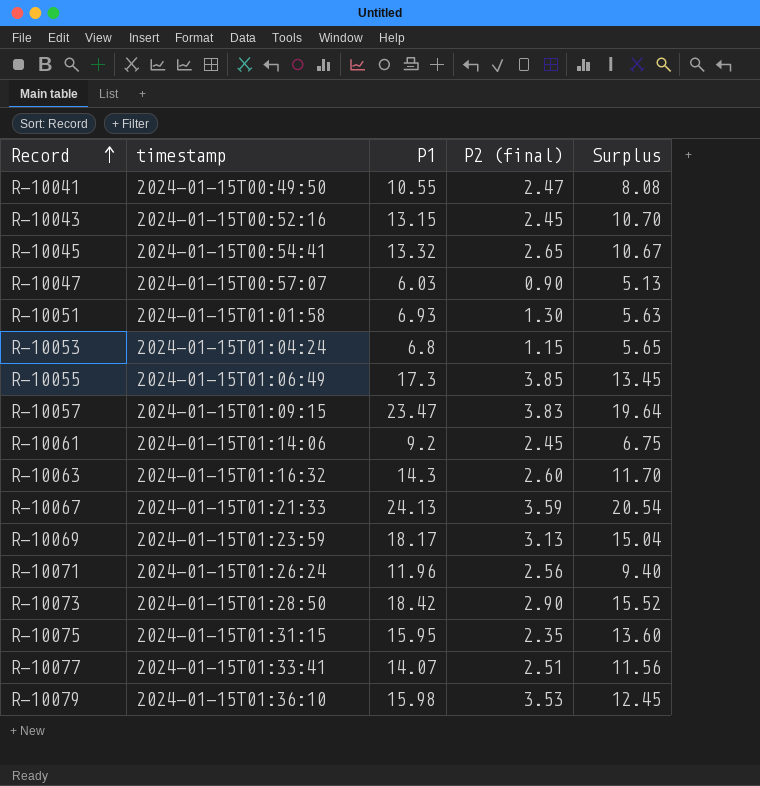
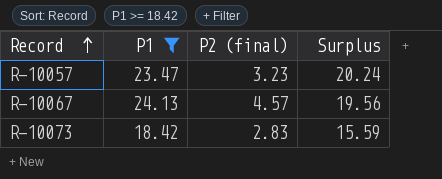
filter: none -> P1 >= 18.42
column timestamp | position: 2 -> none
R-10057 | P2 (final): 3.83 -> 3.23
R-10057 | Surplus: 19.64 -> 20.24
R-10067 | P2 (final): 3.59 -> 4.57
R-10067 | Surplus: 20.54 -> 19.56
R-10073 | P2 (final): 2.90 -> 2.83
R-10073 | Surplus: 15.52 -> 15.59

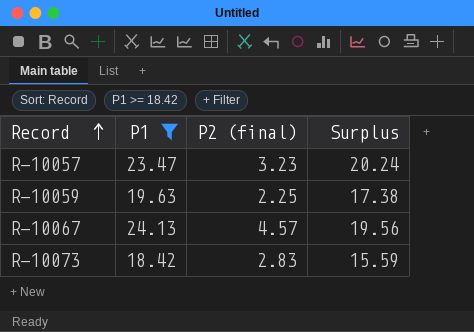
row R-10059: none -> 19.63 | 2.25 | 17.38

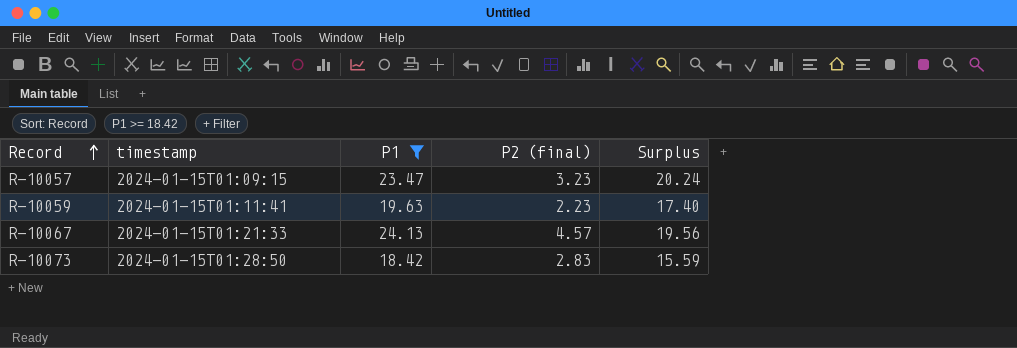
column timestamp | position: none -> 2
R-10059 | P2 (final): 2.25 -> 2.23
R-10059 | Surplus: 17.38 -> 17.40

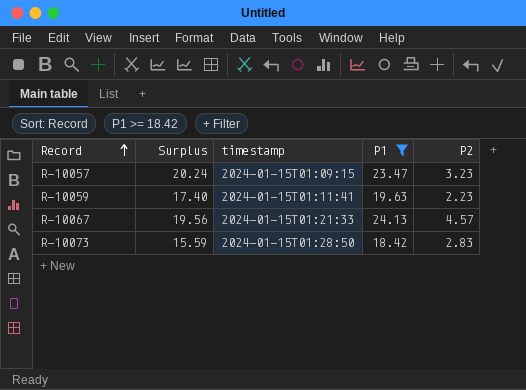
column Surplus | position: 5 -> 2
column name: P2 (final) -> P2

